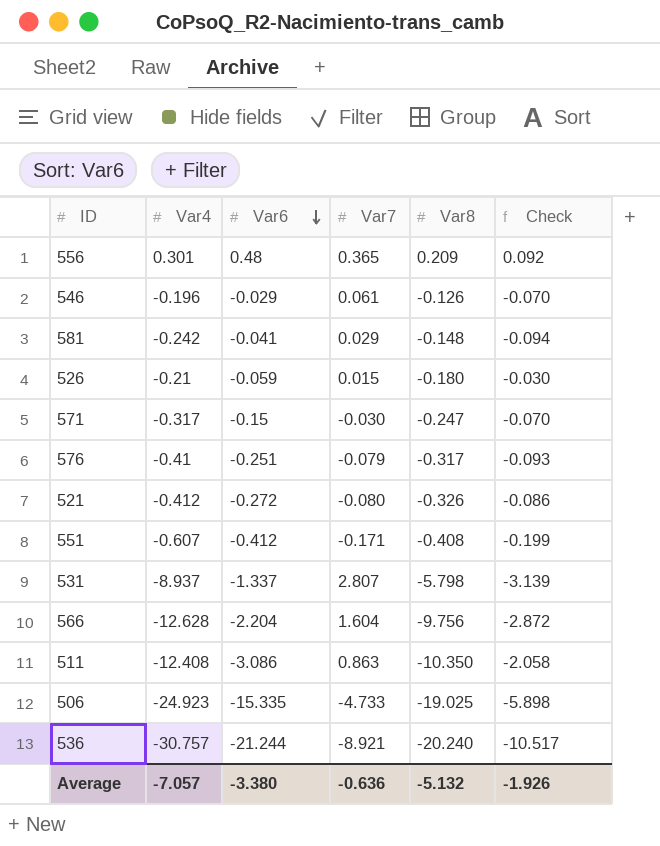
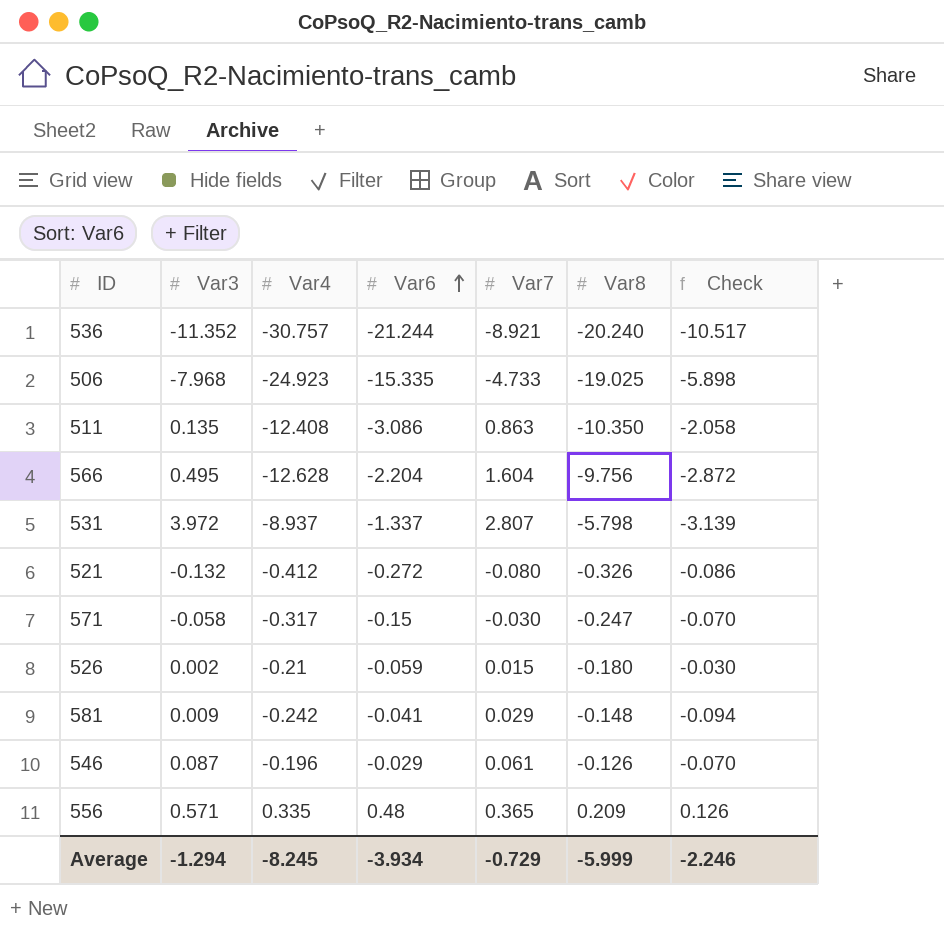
row order: Var6 descending -> Var6 ascending
column Var3 | position: none -> 2
row 576: -0.41 | -0.251 | -0.079 | -0.317 | -0.093 -> none
row 551: -0.607 | -0.412 | -0.171 | -0.408 | -0.199 -> none
556 | Var4: 0.301 -> 0.335
556 | Check: 0.092 -> 0.126
Average | Var4: -7.057 -> -8.245
Average | Var6: -3.380 -> -3.934
Average | Var7: -0.636 -> -0.729
Average | Var8: -5.132 -> -5.999
Average | Check: -1.926 -> -2.246

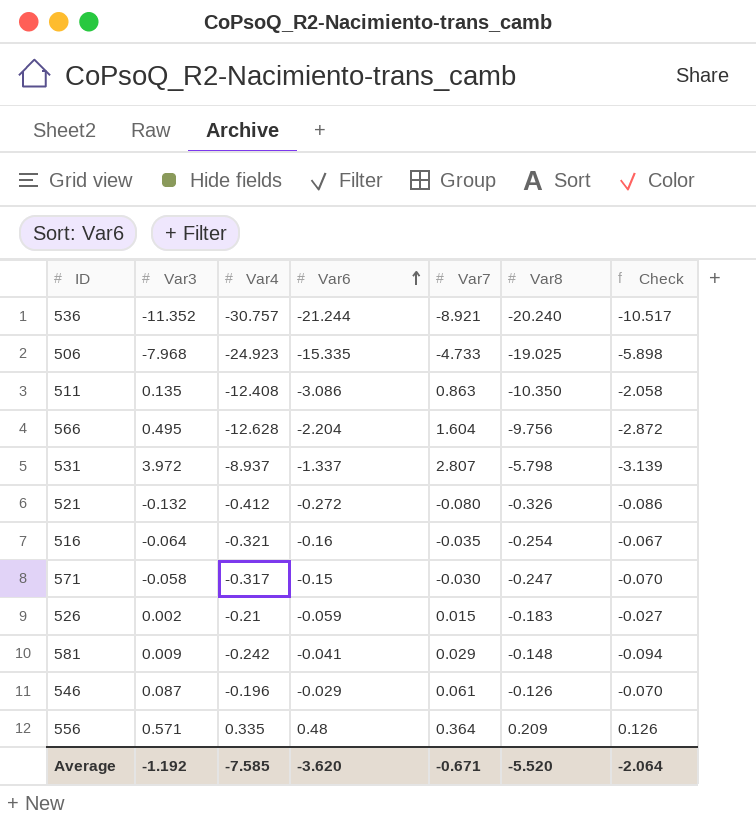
row 516: none -> -0.064 | -0.321 | -0.16 | -0.035 | -0.254 | -0.067
526 | Var8: -0.180 -> -0.183
526 | Check: -0.030 -> -0.027
556 | Var7: 0.365 -> 0.364
Average | Var3: -1.294 -> -1.192
Average | Var4: -8.245 -> -7.585
Average | Var6: -3.934 -> -3.620
Average | Var7: -0.729 -> -0.671
Average | Var8: -5.999 -> -5.520
Average | Check: -2.246 -> -2.064

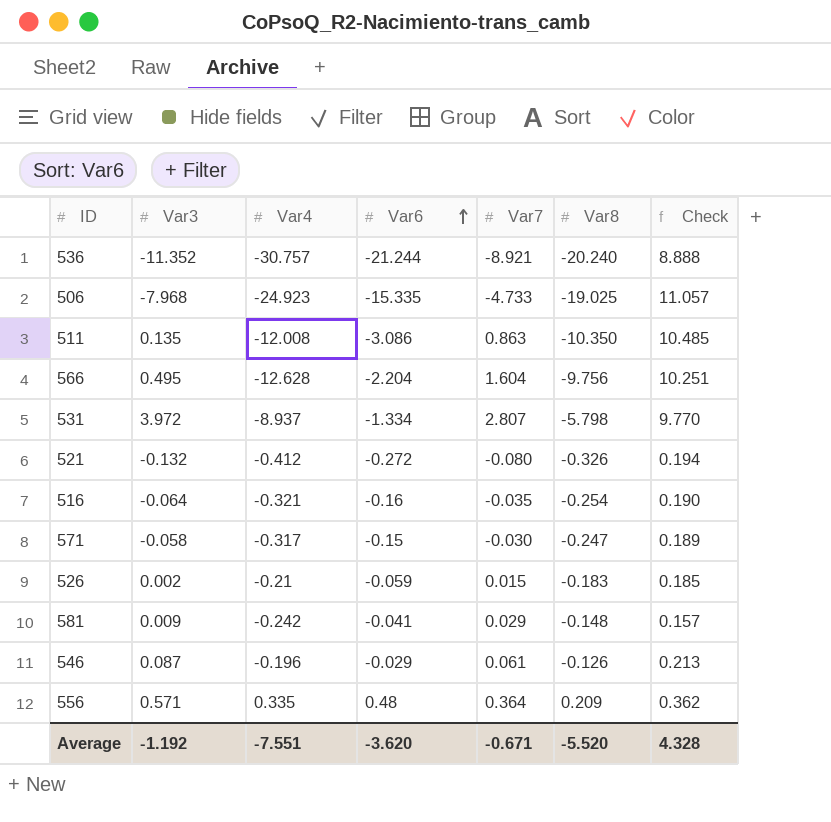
column Check | formula: [Var4] - [Var8] -> [Var3] - [Var8]
511 | Var4: -12.408 -> -12.008
531 | Var6: -1.337 -> -1.334
Average | Var4: -7.585 -> -7.551
Average | Check: -2.064 -> 4.328

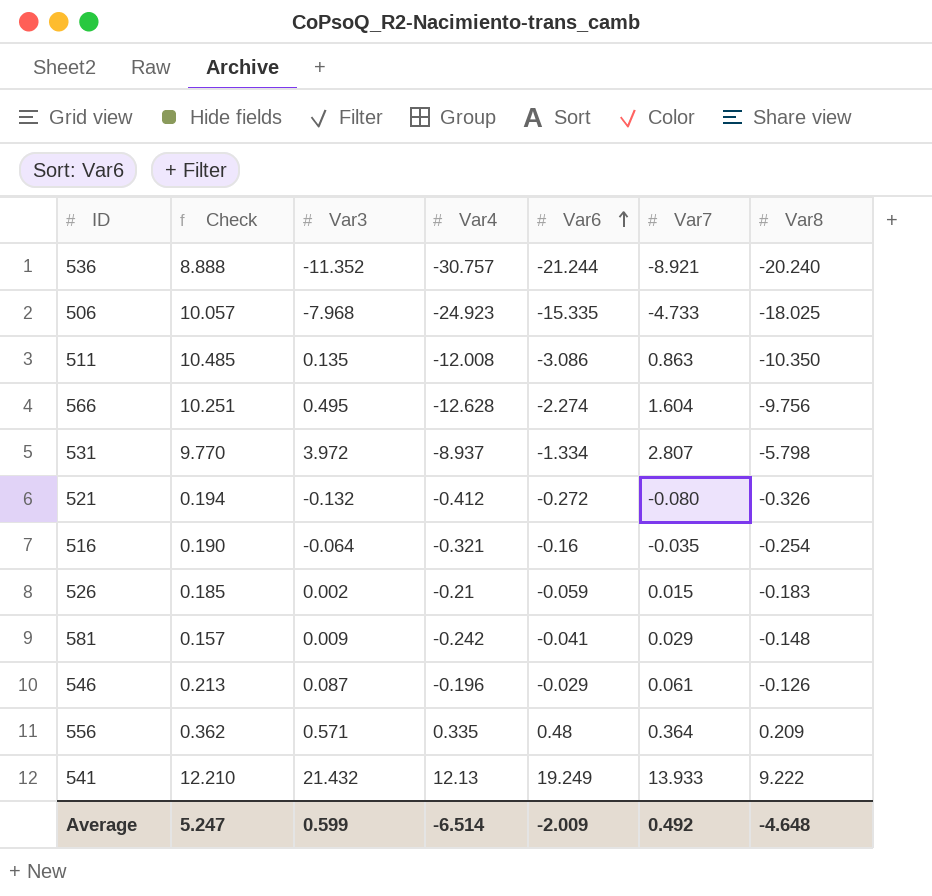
column Check | position: 7 -> 2
row 571: -0.058 | -0.317 | -0.15 | -0.030 | -0.247 | 0.189 -> none
506 | Check: 11.057 -> 10.057
506 | Var8: -19.025 -> -18.025
566 | Var6: -2.204 -> -2.274
row 541: none -> 12.210 | 21.432 | 12.13 | 19.249 | 13.933 | 9.222
Average | Check: 4.328 -> 5.247
Average | Var3: -1.192 -> 0.599
Average | Var4: -7.551 -> -6.514
Average | Var6: -3.620 -> -2.009
Average | Var7: -0.671 -> 0.492
Average | Var8: -5.520 -> -4.648

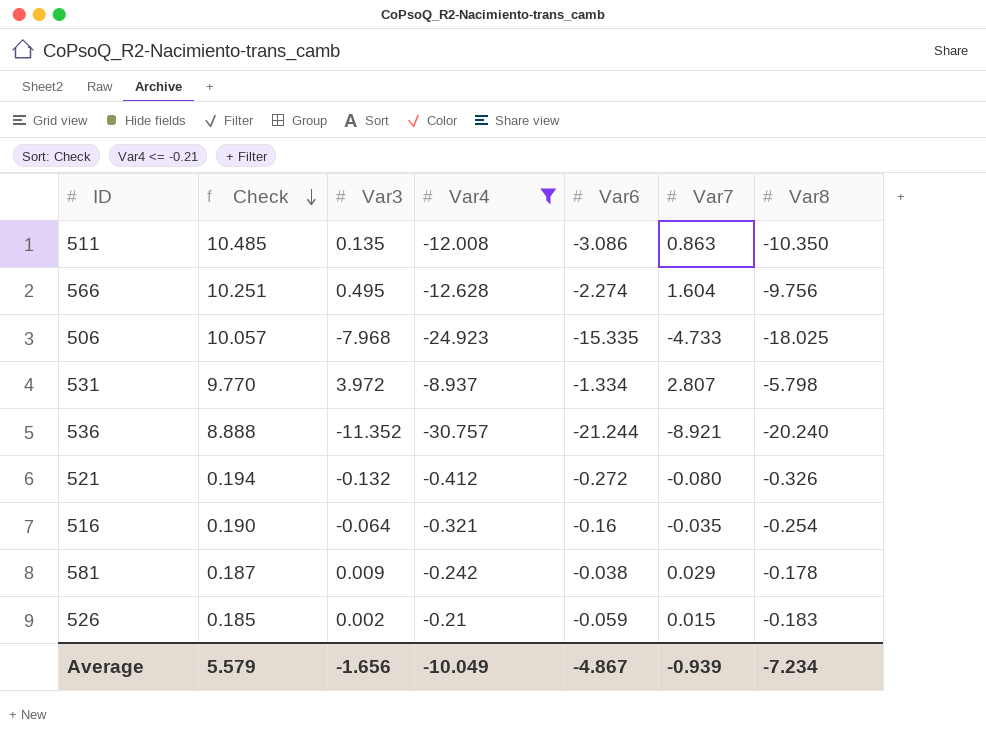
filter: none -> Var4 <= -0.21
row order: Var6 ascending -> Check descending
581 | Check: 0.157 -> 0.187
581 | Var6: -0.041 -> -0.038
581 | Var8: -0.148 -> -0.178
Average | Check: 5.247 -> 5.579
Average | Var3: 0.599 -> -1.656
Average | Var4: -6.514 -> -10.049
Average | Var6: -2.009 -> -4.867
Average | Var7: 0.492 -> -0.939
Average | Var8: -4.648 -> -7.234

